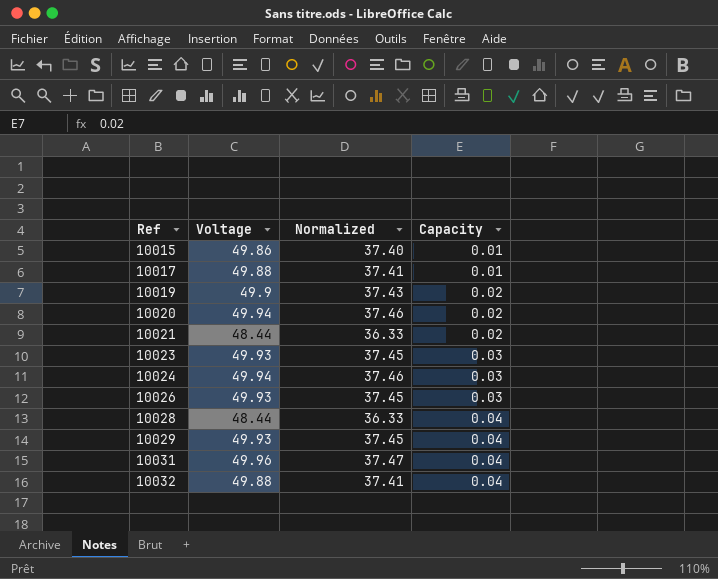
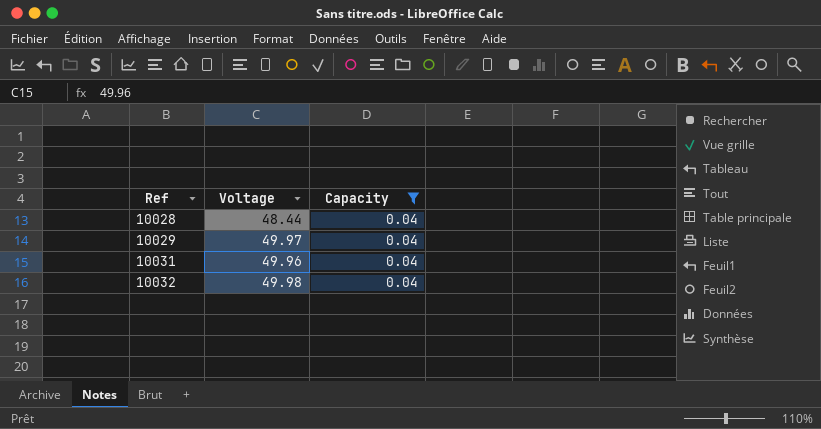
filter: none -> Capacity = 0.04
column Normalized | formula: [Voltage] * 0.75 -> none
10029 | Voltage: 49.93 -> 49.97
10032 | Voltage: 49.88 -> 49.98

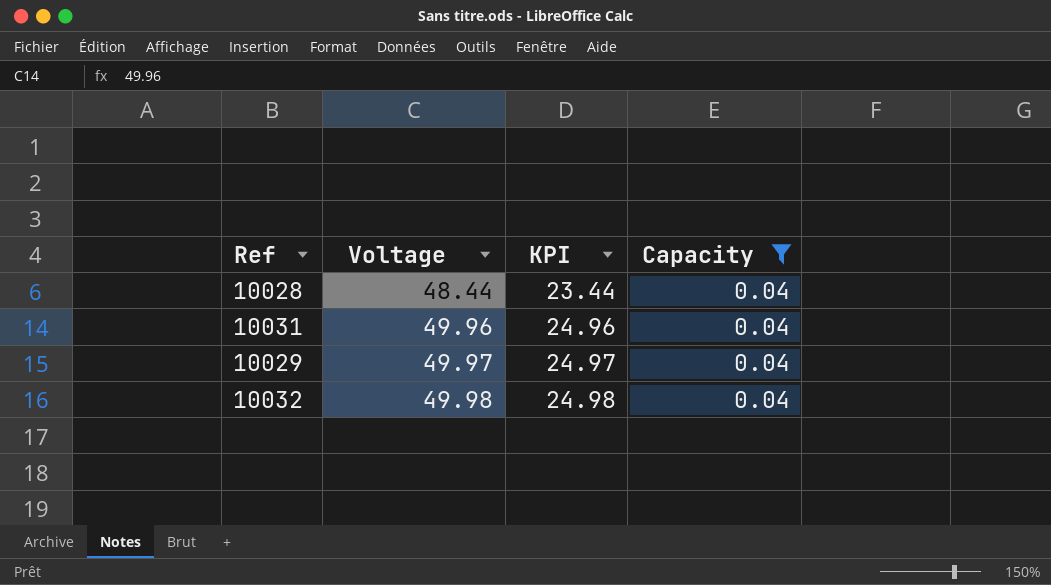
row order: Ref ascending -> Voltage ascending
column KPI | formula: none -> [Voltage] - 25

